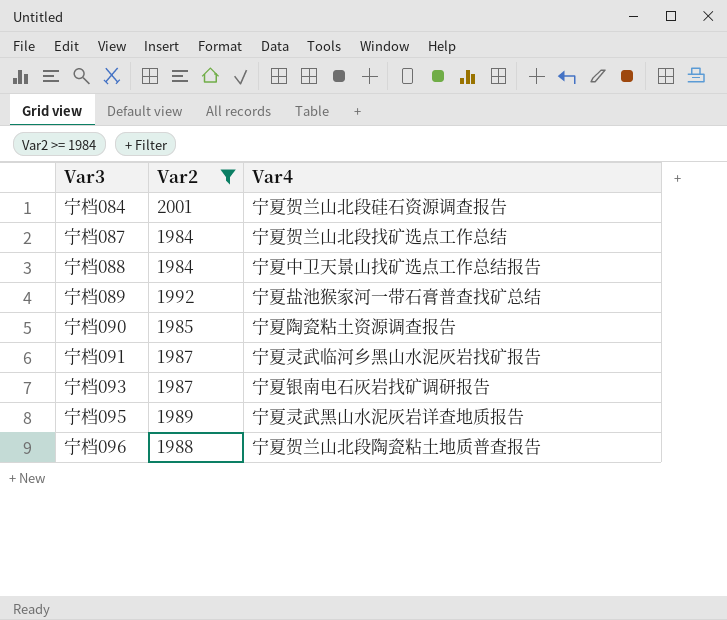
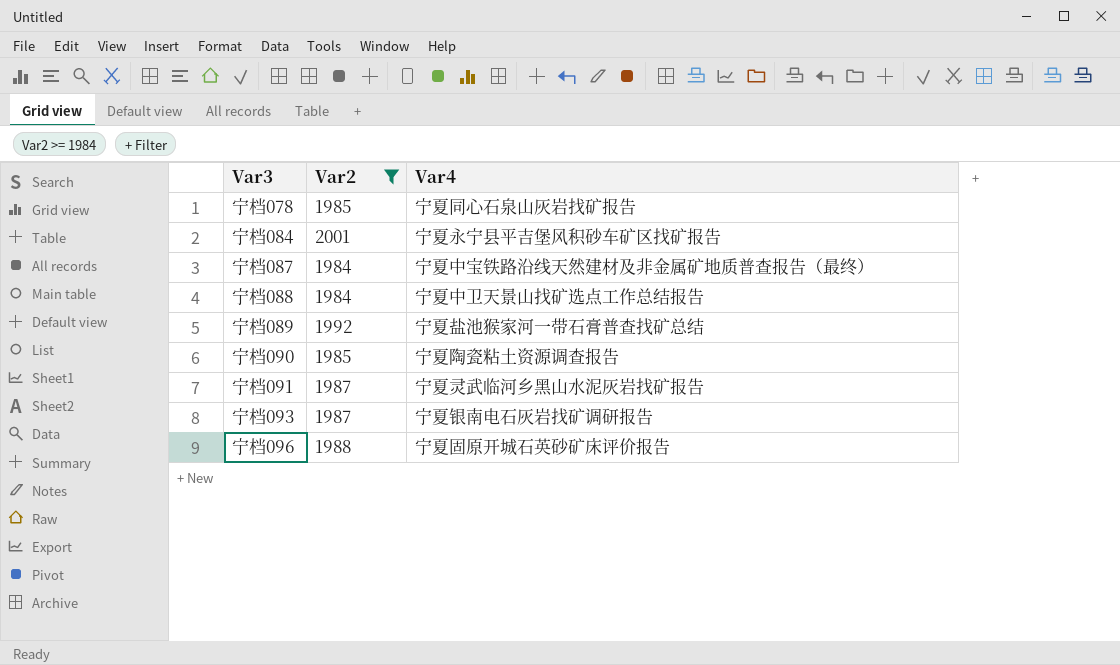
row 宁档095: 1989 | 宁夏灵武黑山水泥灰岩详查地质报告 -> none
row 宁档078: none -> 1985 | 宁夏同心石泉山灰岩找矿报告
宁档084 | Var4: 宁夏贺兰山北段硅石资源调查报告 -> 宁夏永宁县平吉堡风积砂车矿区找矿报告
宁档087 | Var4: 宁夏贺兰山北段找矿选点工作总结 -> 宁夏中宝铁路沿线天然建材及非金属矿地质普查报告（最终）
宁档096 | Var4: 宁夏贺兰山北段陶瓷粘土地质普查报告 -> 宁夏固原开城石英砂矿床评价报告

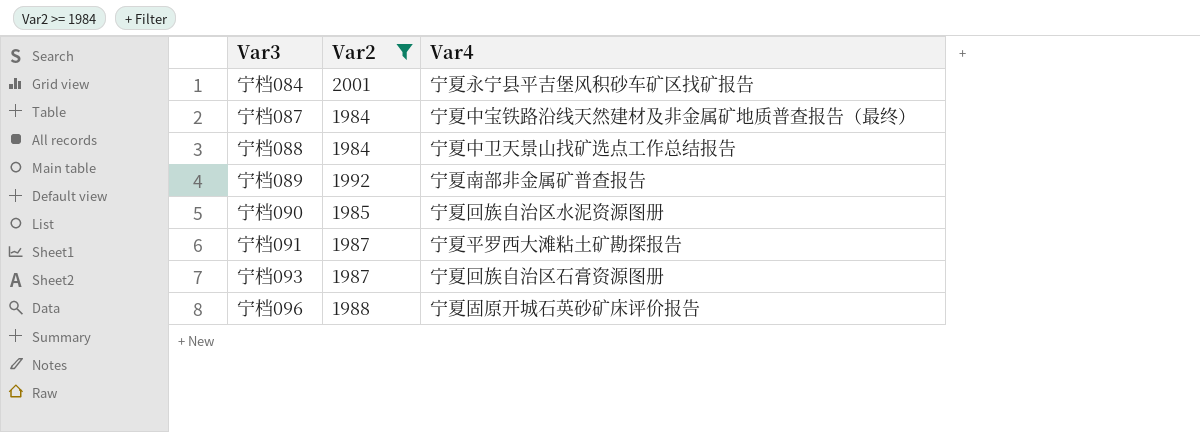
row 宁档078: 1985 | 宁夏同心石泉山灰岩找矿报告 -> none
宁档089 | Var4: 宁夏盐池猴家河一带石膏普查找矿总结 -> 宁夏南部非金属矿普查报告
宁档090 | Var4: 宁夏陶瓷粘土资源调查报告 -> 宁夏回族自治区水泥资源图册
宁档091 | Var4: 宁夏灵武临河乡黑山水泥灰岩找矿报告 -> 宁夏平罗西大滩粘土矿勘探报告
宁档093 | Var4: 宁夏银南电石灰岩找矿调研报告 -> 宁夏回族自治区石膏资源图册

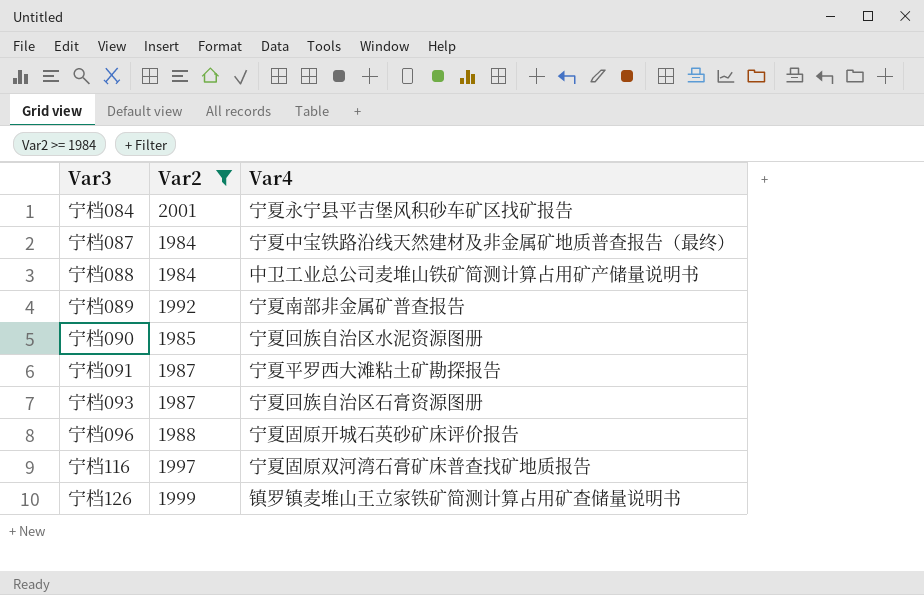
宁档088 | Var4: 宁夏中卫天景山找矿选点工作总结报告 -> 中卫工业总公司麦堆山铁矿简测计算占用矿产储量说明书
row 宁档116: none -> 1997 | 宁夏固原双河湾石膏矿床普查找矿地质报告
row 宁档126: none -> 1999 | 镇罗镇麦堆山王立家铁矿简测计算占用矿查储量说明书

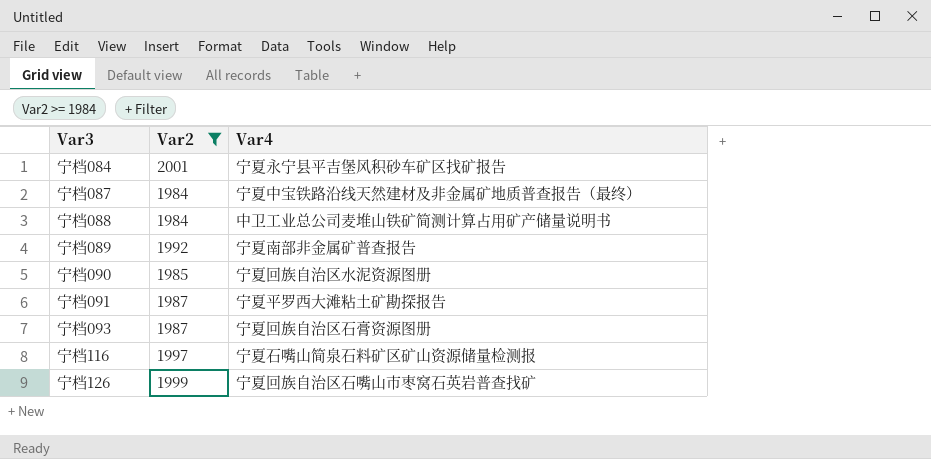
row 宁档096: 1988 | 宁夏固原开城石英砂矿床评价报告 -> none
宁档116 | Var4: 宁夏固原双河湾石膏矿床普查找矿地质报告 -> 宁夏石嘴山简泉石料矿区矿山资源储量检测报
宁档126 | Var4: 镇罗镇麦堆山王立家铁矿简测计算占用矿查储量说明书 -> 宁夏回族自治区石嘴山市枣窝石英岩普查找矿

